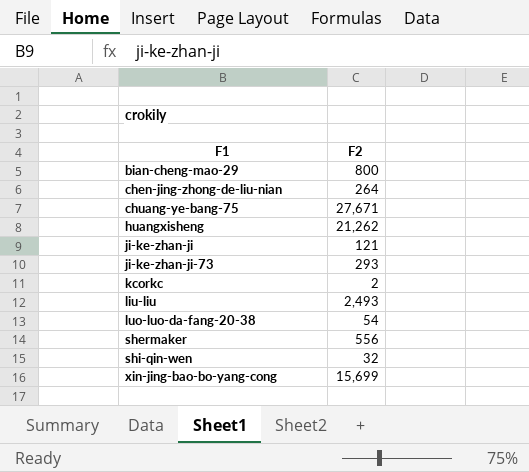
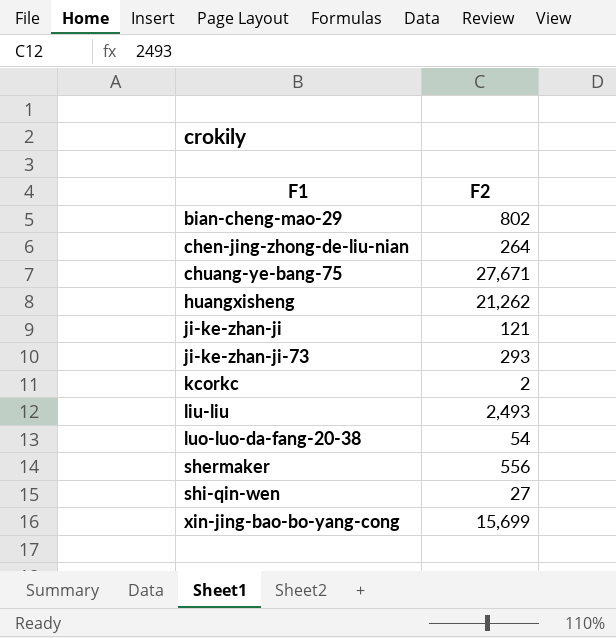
bian-cheng-mao-29 | F2: 800 -> 802
shi-qin-wen | F2: 32 -> 27

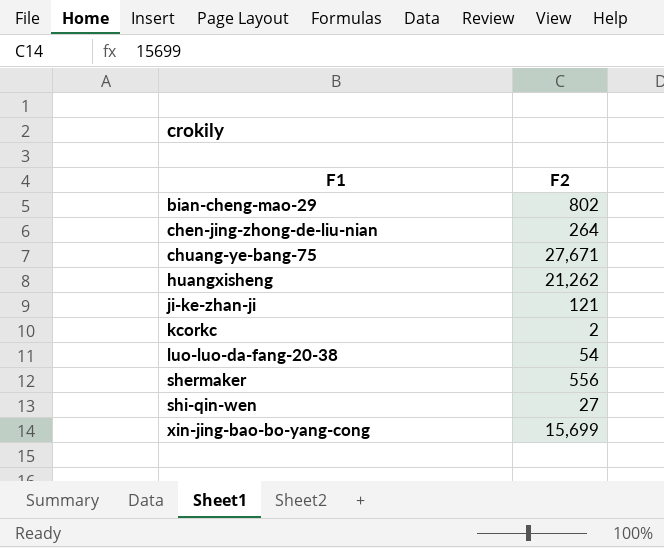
row ji-ke-zhan-ji-73: 293 -> none
row liu-liu: 2,493 -> none

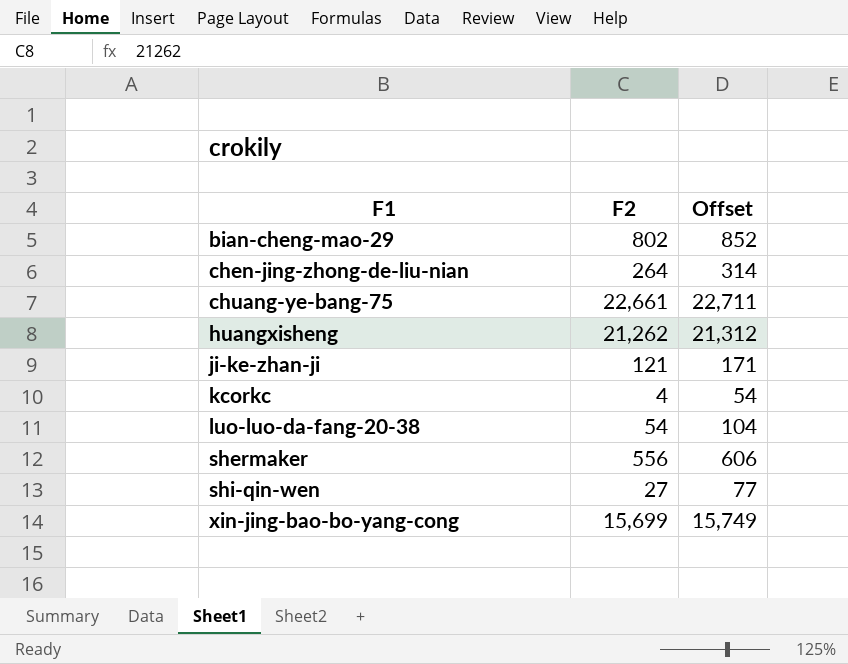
column Offset | formula: none -> [F2] + 50
chuang-ye-bang-75 | F2: 27,671 -> 22,661
kcorkc | F2: 2 -> 4

